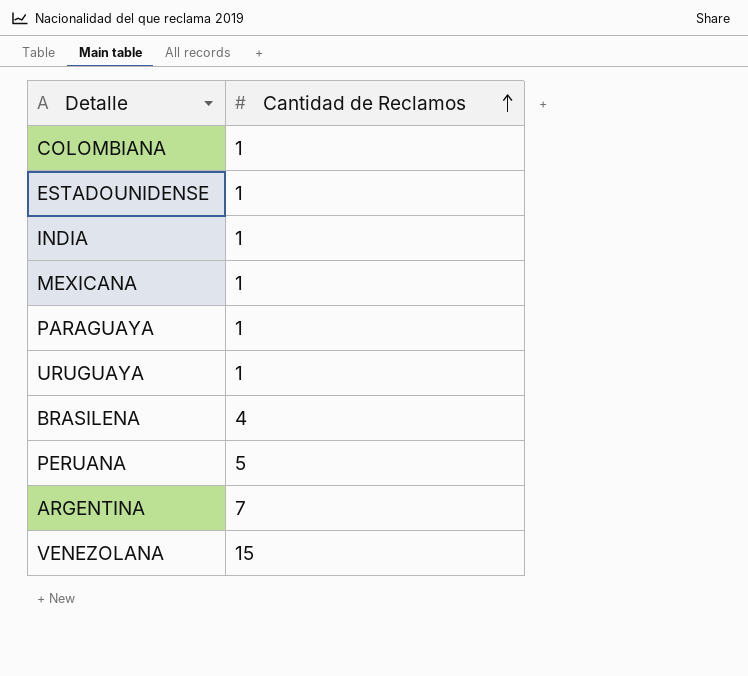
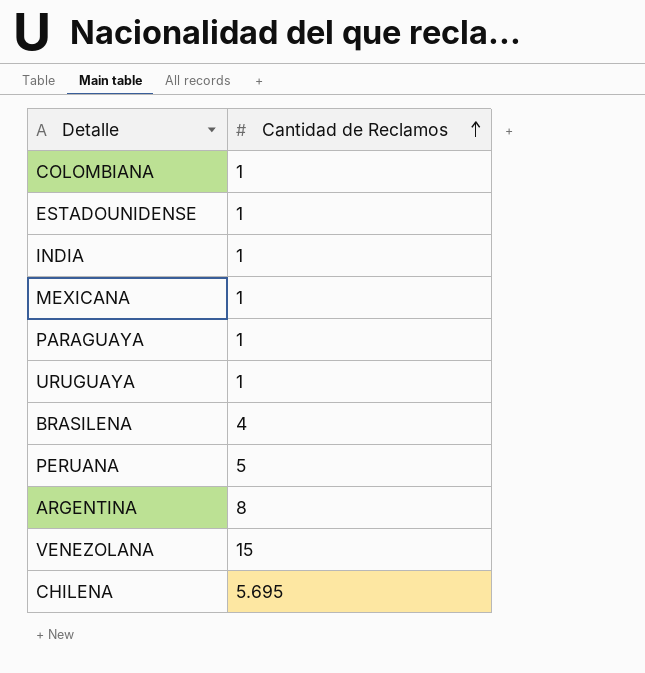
ARGENTINA | Cantidad de Reclamos: 7 -> 8
row CHILENA: none -> 5.695

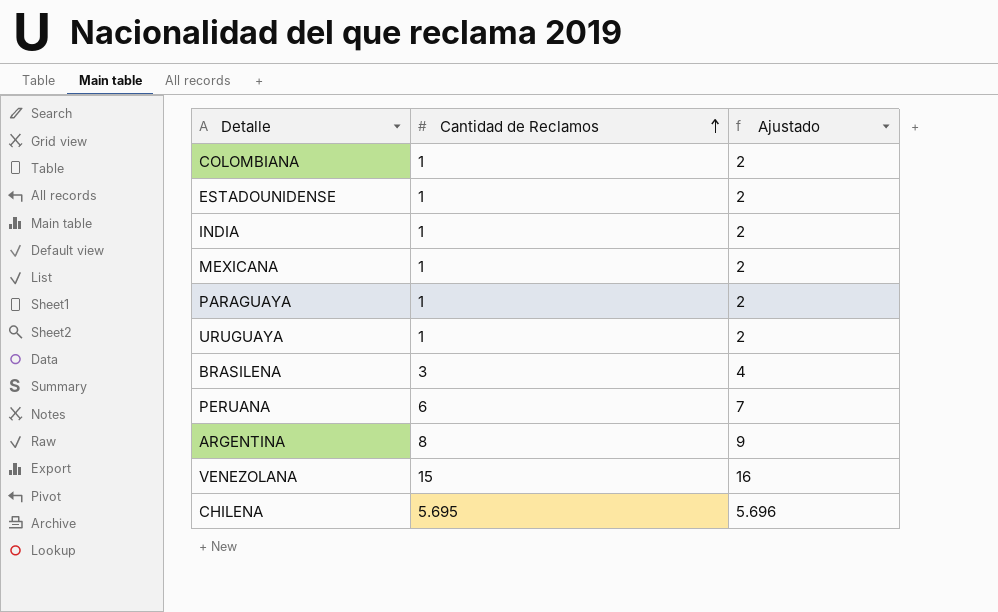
column Ajustado | formula: none -> [Cantidad de Reclamos] + 1
BRASILENA | Cantidad de Reclamos: 4 -> 3
PERUANA | Cantidad de Reclamos: 5 -> 6

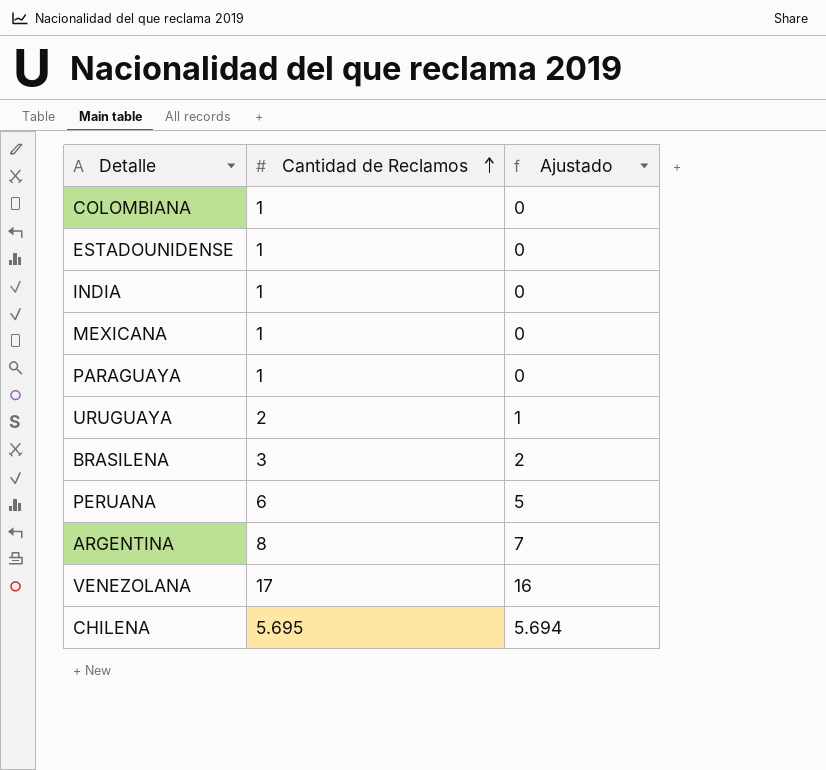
column Ajustado | formula: [Cantidad de Reclamos] + 1 -> [Cantidad de Reclamos] - 1
URUGUAYA | Cantidad de Reclamos: 1 -> 2
VENEZOLANA | Cantidad de Reclamos: 15 -> 17

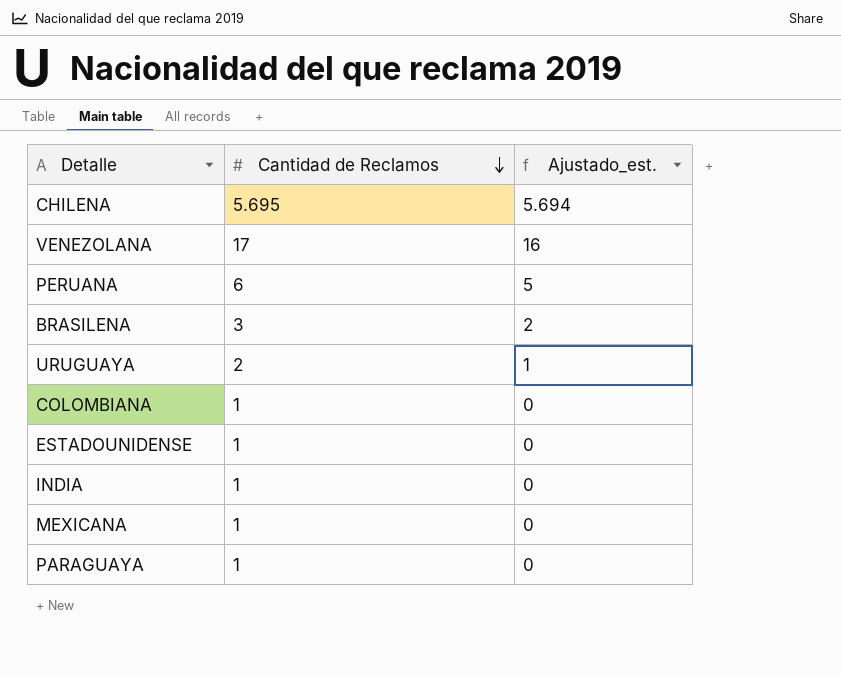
row order: Cantidad de Reclamos ascending -> Cantidad de Reclamos descending
column name: Ajustado -> Ajustado_est.
row ARGENTINA: 8 | 7 -> none

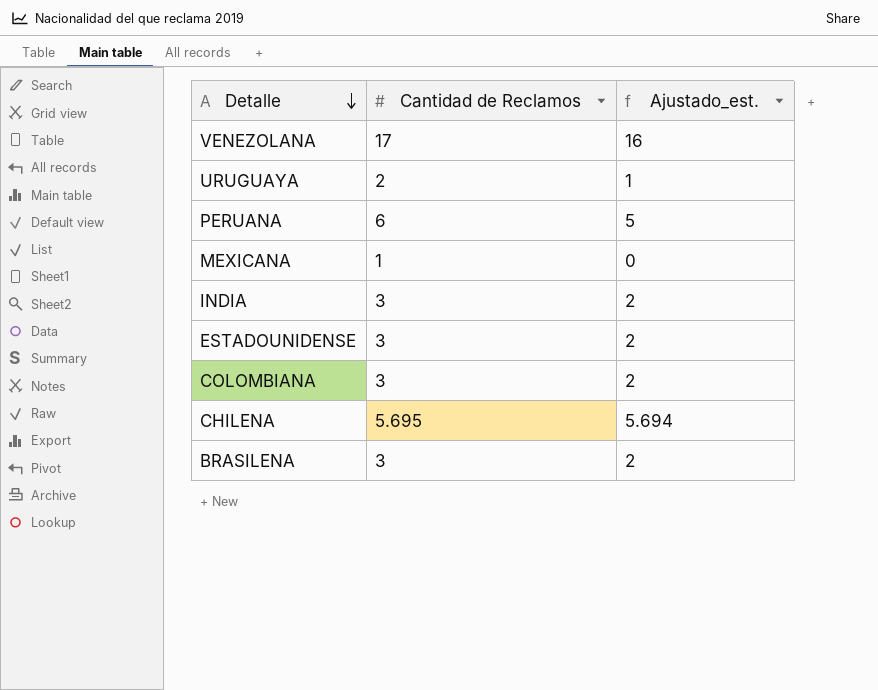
row order: Cantidad de Reclamos descending -> Detalle descending
row PARAGUAYA: 1 | 0 -> none
INDIA | Cantidad de Reclamos: 1 -> 3
INDIA | Ajustado_est.: 0 -> 2
ESTADOUNIDENSE | Cantidad de Reclamos: 1 -> 3
ESTADOUNIDENSE | Ajustado_est.: 0 -> 2
COLOMBIANA | Cantidad de Reclamos: 1 -> 3
COLOMBIANA | Ajustado_est.: 0 -> 2

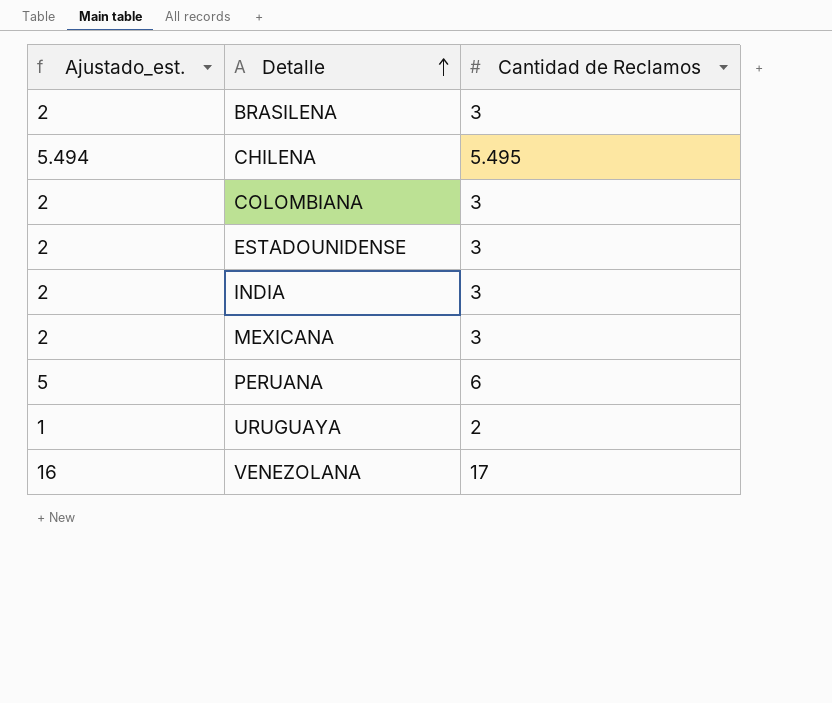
row order: Detalle descending -> Detalle ascending
column Ajustado_est. | position: 3 -> 1
CHILENA | Ajustado_est.: 5.694 -> 5.494
CHILENA | Cantidad de Reclamos: 5.695 -> 5.495
MEXICANA | Ajustado_est.: 0 -> 2
MEXICANA | Cantidad de Reclamos: 1 -> 3

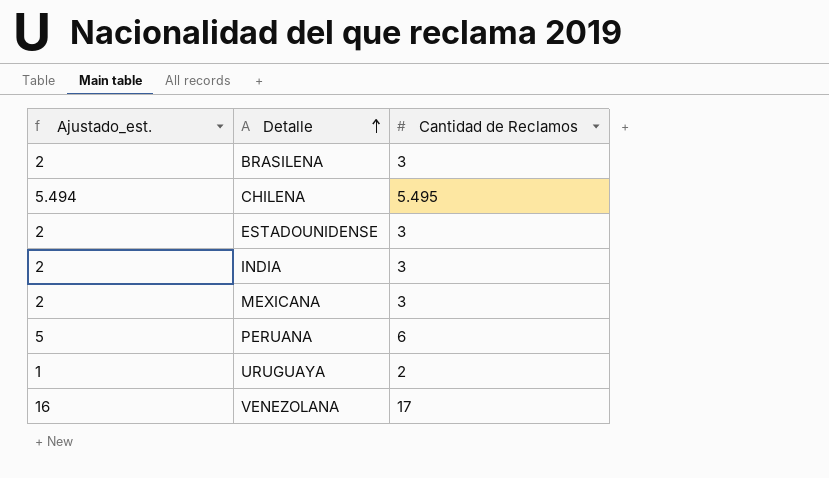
row COLOMBIANA: 2 | 3 -> none

